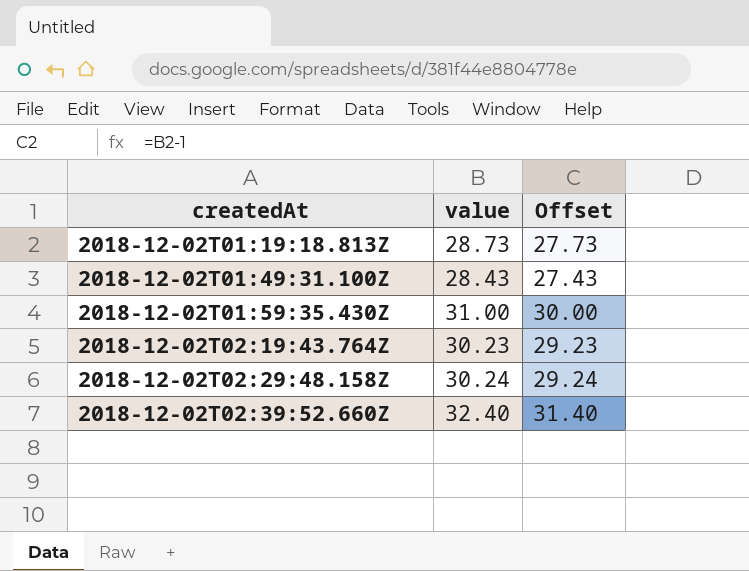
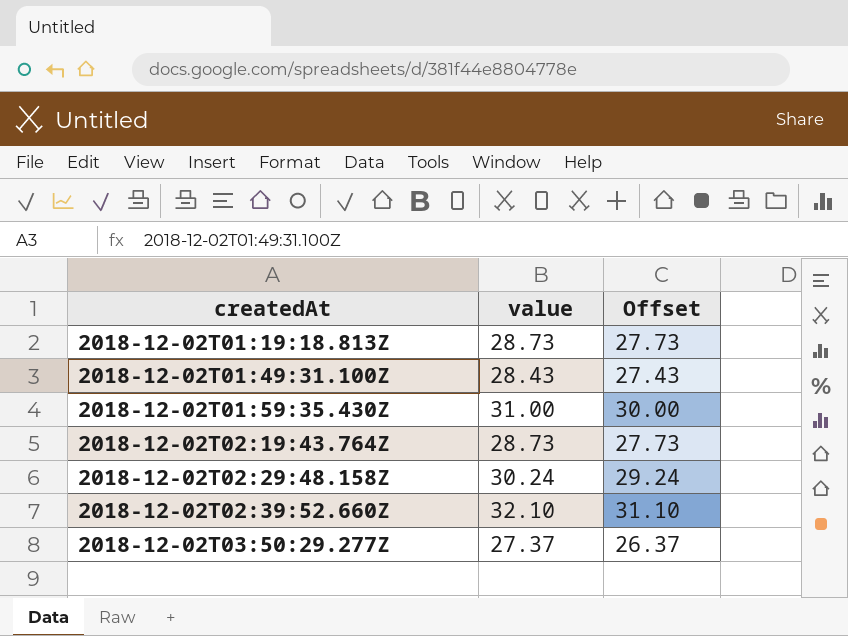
2018-12-02T02:19:43.764Z | value: 30.23 -> 28.73
2018-12-02T02:19:43.764Z | Offset: 29.23 -> 27.73
2018-12-02T02:39:52.660Z | value: 32.40 -> 32.10
2018-12-02T02:39:52.660Z | Offset: 31.40 -> 31.10
row 2018-12-02T03:50:29.277Z: none -> 27.37 | 26.37

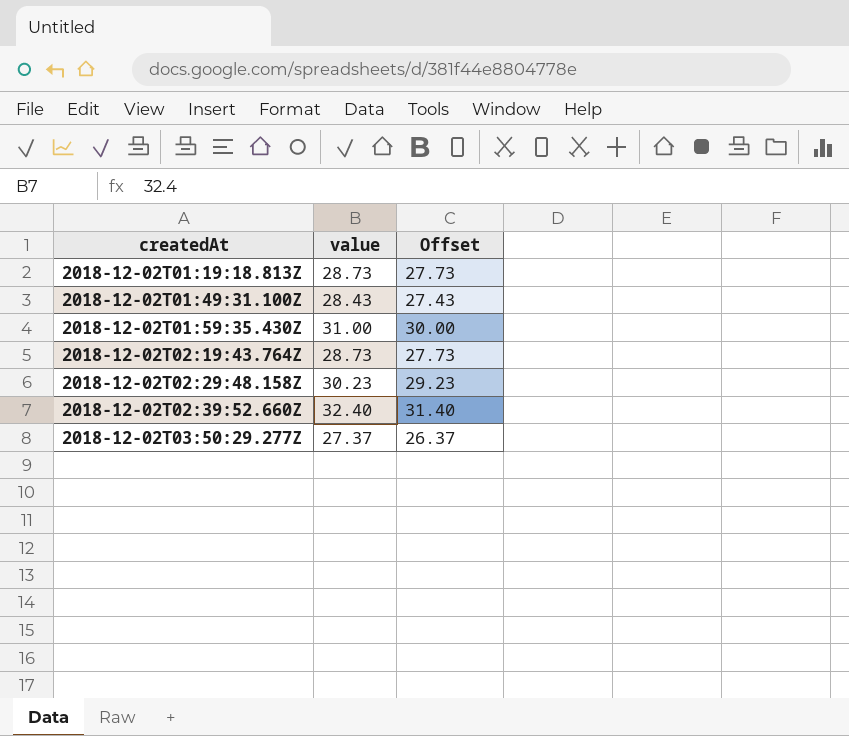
2018-12-02T02:29:48.158Z | value: 30.24 -> 30.23
2018-12-02T02:29:48.158Z | Offset: 29.24 -> 29.23
2018-12-02T02:39:52.660Z | value: 32.10 -> 32.40
2018-12-02T02:39:52.660Z | Offset: 31.10 -> 31.40

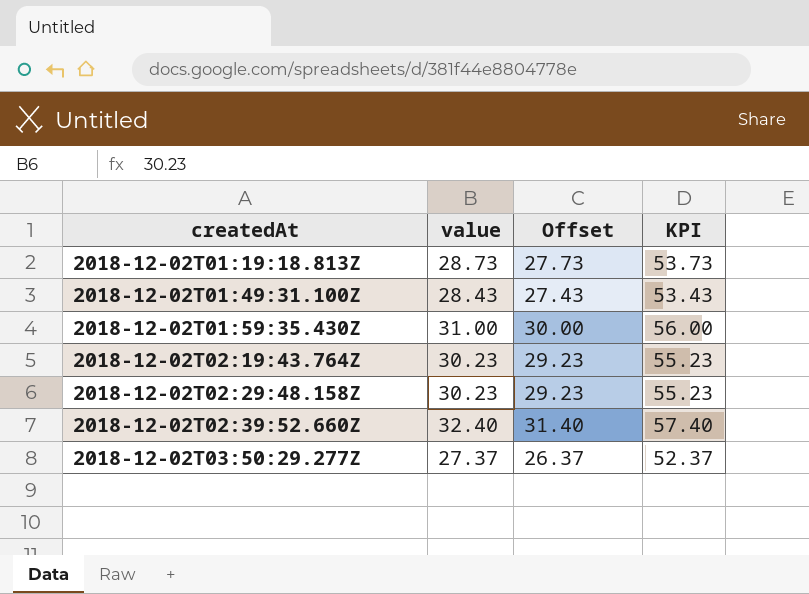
column KPI | formula: none -> [value] + 25
2018-12-02T02:19:43.764Z | value: 28.73 -> 30.23
2018-12-02T02:19:43.764Z | Offset: 27.73 -> 29.23

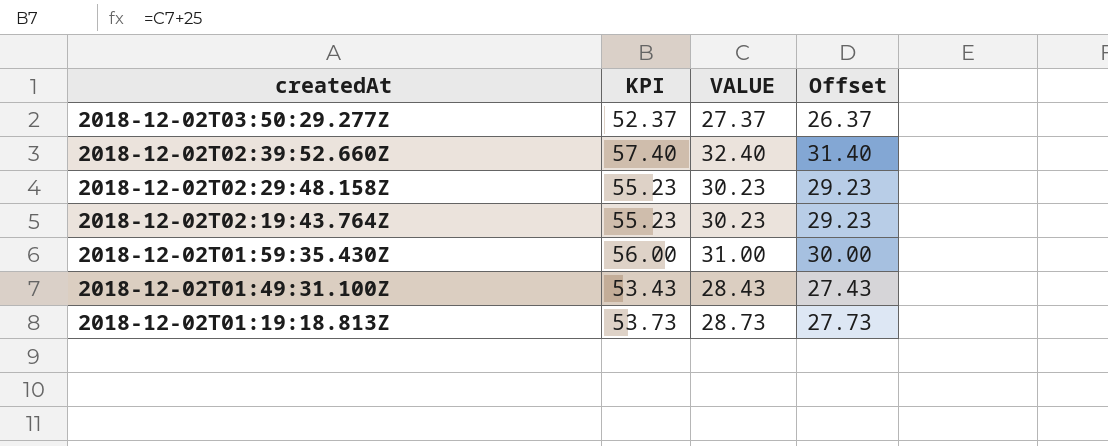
row order: createdAt ascending -> createdAt descending
column KPI | position: 4 -> 2
column name: value -> VALUE

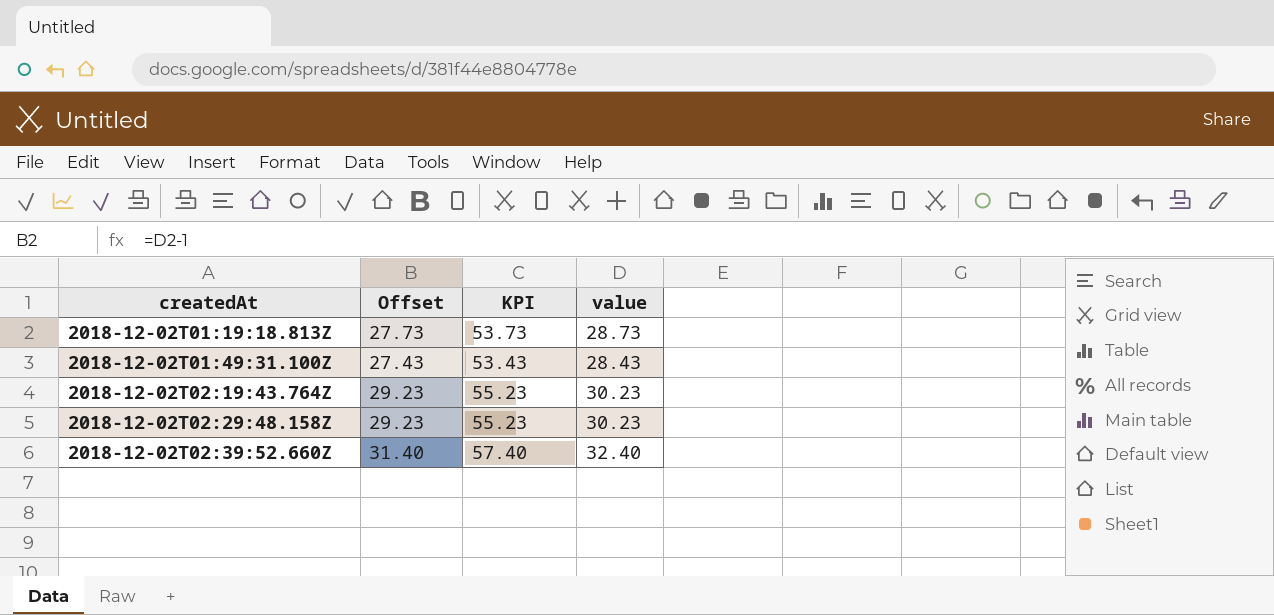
row order: createdAt descending -> createdAt ascending
column Offset | position: 4 -> 2
column name: VALUE -> value
row 2018-12-02T03:50:29.277Z: 52.37 | 27.37 | 26.37 -> none
row 2018-12-02T01:59:35.430Z: 56.00 | 31.00 | 30.00 -> none

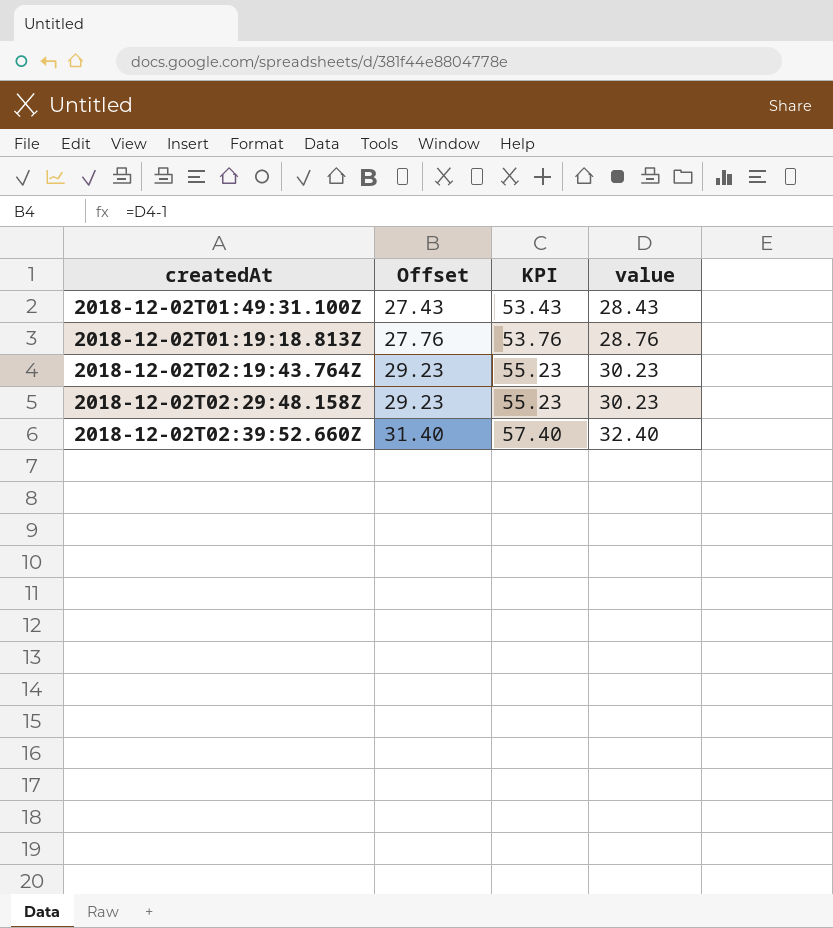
row order: createdAt ascending -> Offset ascending
2018-12-02T01:19:18.813Z | Offset: 27.73 -> 27.76
2018-12-02T01:19:18.813Z | KPI: 53.73 -> 53.76
2018-12-02T01:19:18.813Z | value: 28.73 -> 28.76

